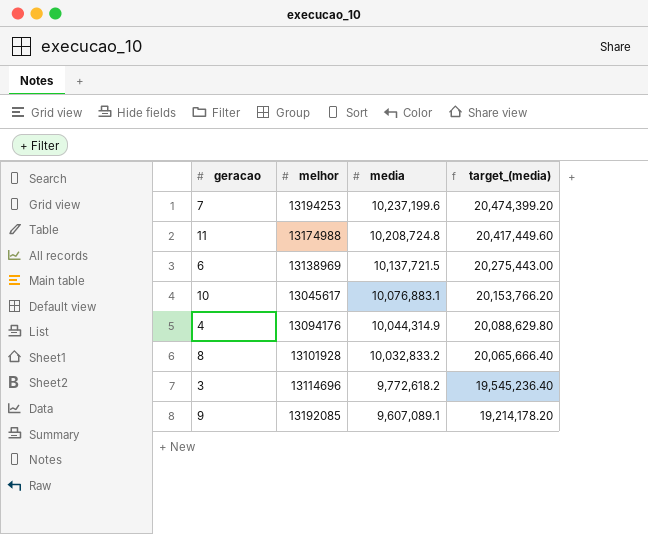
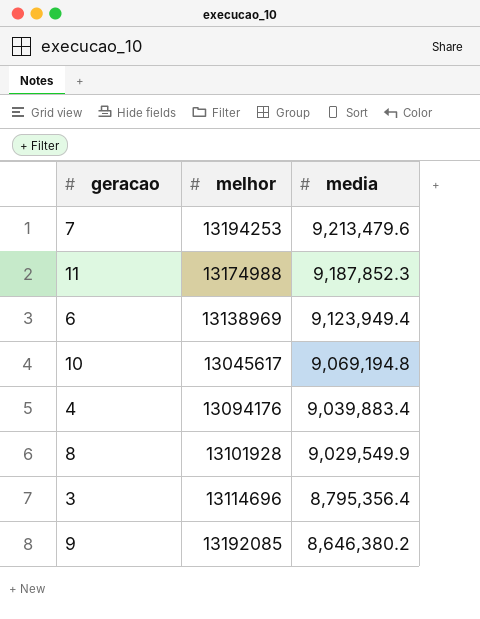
column target_(media) | formula: [media] * 2 -> none
7 | media: 10,237,199.6 -> 9,213,479.6
11 | media: 10,208,724.8 -> 9,187,852.3
6 | media: 10,137,721.5 -> 9,123,949.4
10 | media: 10,076,883.1 -> 9,069,194.8
4 | media: 10,044,314.9 -> 9,039,883.4
8 | media: 10,032,833.2 -> 9,029,549.9
3 | media: 9,772,618.2 -> 8,795,356.4
9 | media: 9,607,089.1 -> 8,646,380.2

